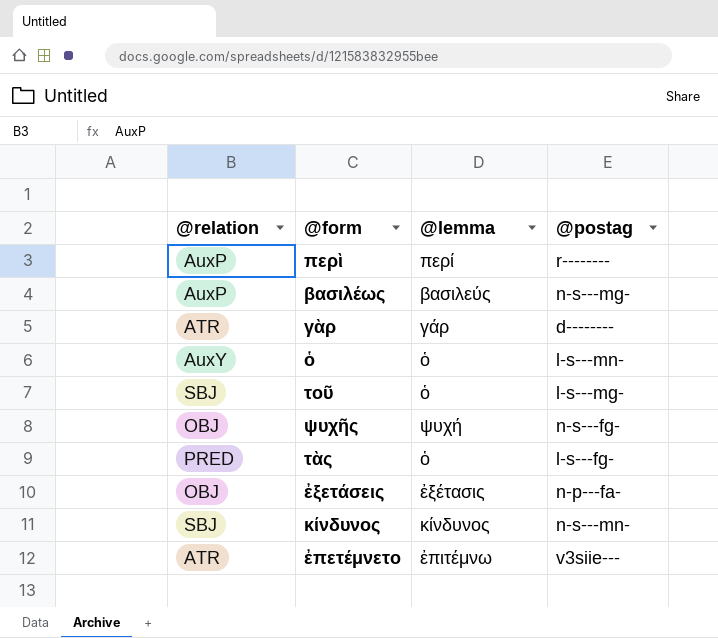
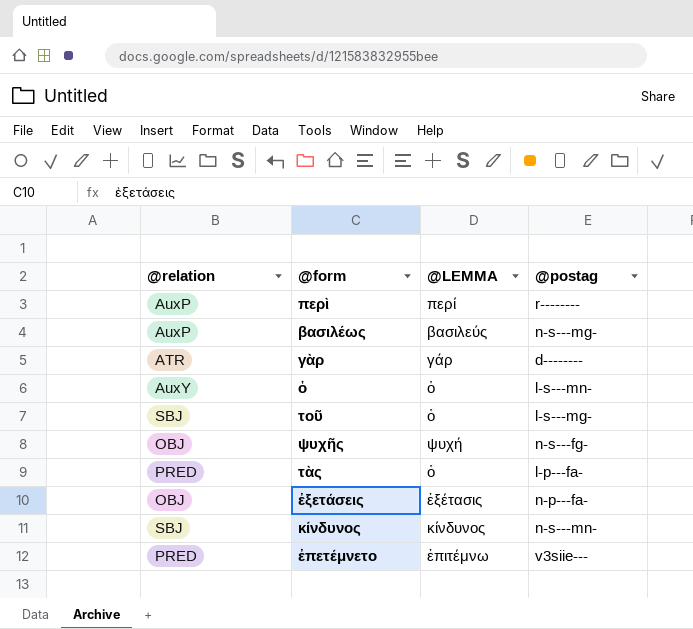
column name: @lemma -> @LEMMA
τὰς | @postag: l-s---fg- -> l-p---fa-
ἐπετέμνετο | @relation: ATR -> PRED

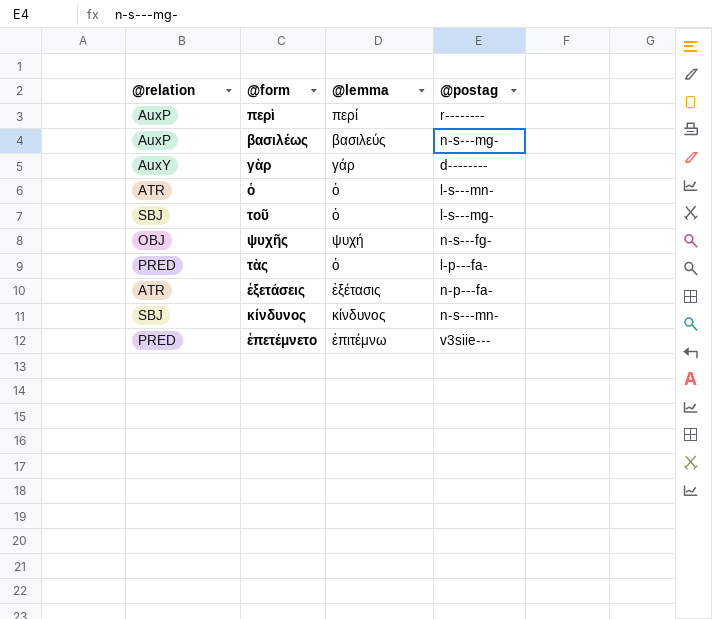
column name: @LEMMA -> @lemma
γὰρ | @relation: ATR -> AuxY
ὁ | @relation: AuxY -> ATR
ἐξετάσεις | @relation: OBJ -> ATR

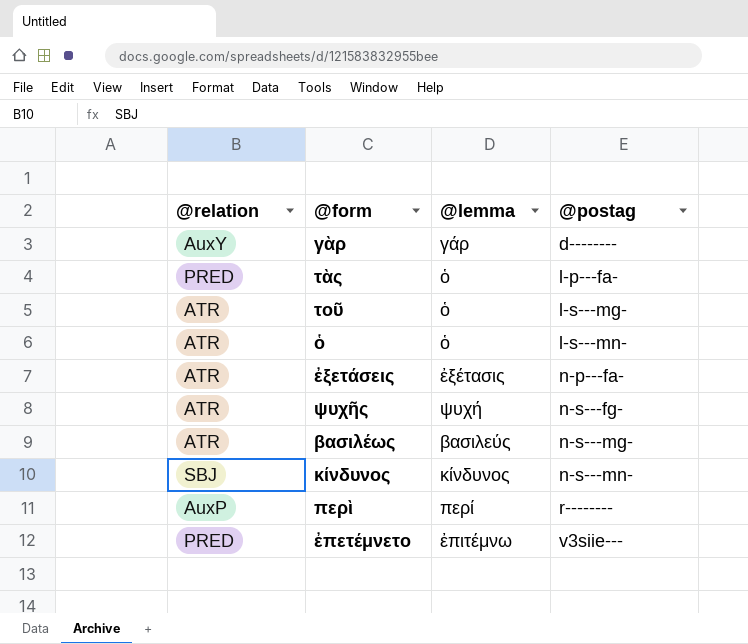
row order: none -> @postag ascending
τοῦ | @relation: SBJ -> ATR
ψυχῆς | @relation: OBJ -> ATR
βασιλέως | @relation: AuxP -> ATR

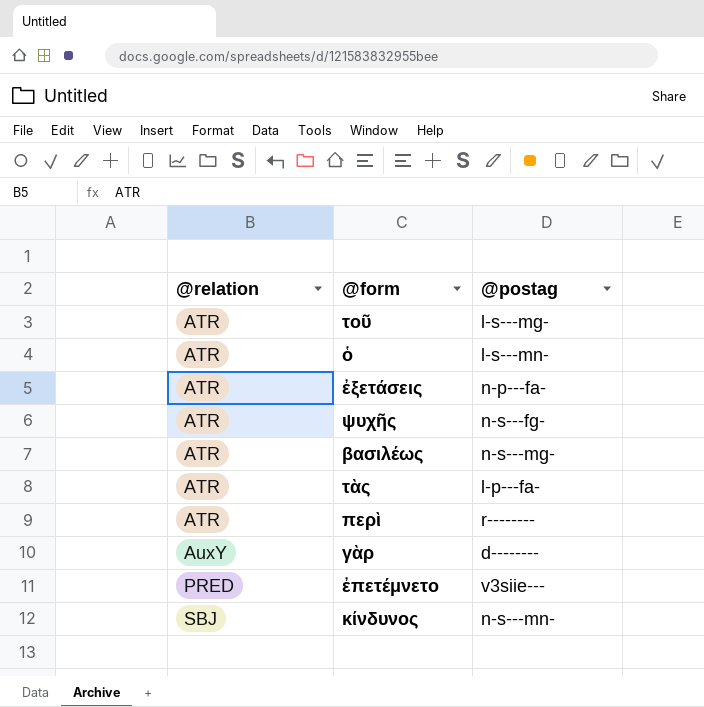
row order: @postag ascending -> @relation ascending
column @lemma | position: 3 -> none
τὰς | @relation: PRED -> ATR
περὶ | @relation: AuxP -> ATR

